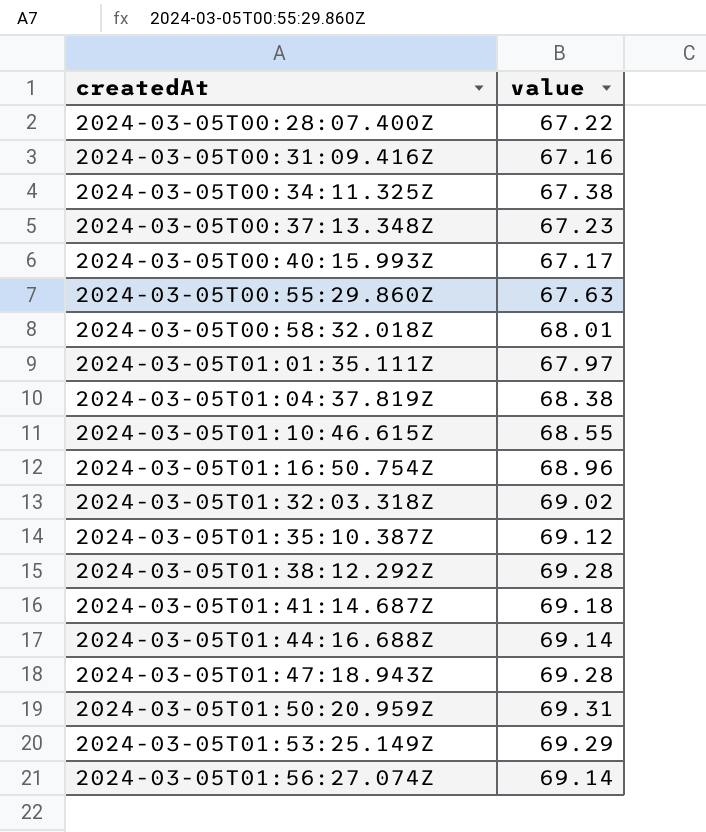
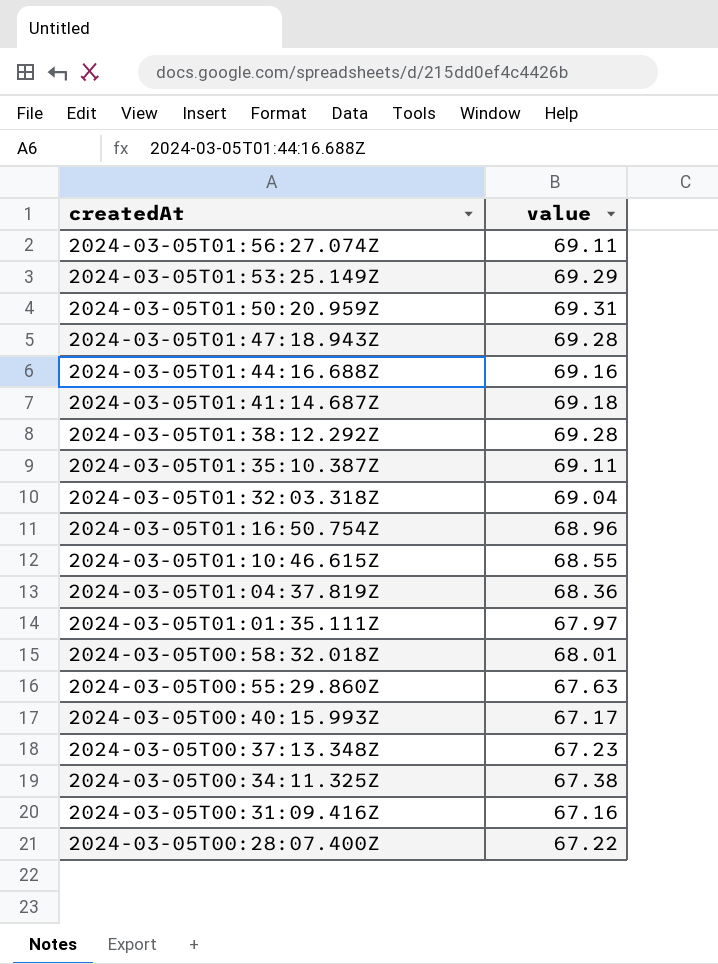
row order: createdAt ascending -> createdAt descending
2024-03-05T01:56:27.074Z | value: 69.14 -> 69.11
2024-03-05T01:44:16.688Z | value: 69.14 -> 69.16
2024-03-05T01:35:10.387Z | value: 69.12 -> 69.11
2024-03-05T01:32:03.318Z | value: 69.02 -> 69.04
2024-03-05T01:04:37.819Z | value: 68.38 -> 68.36

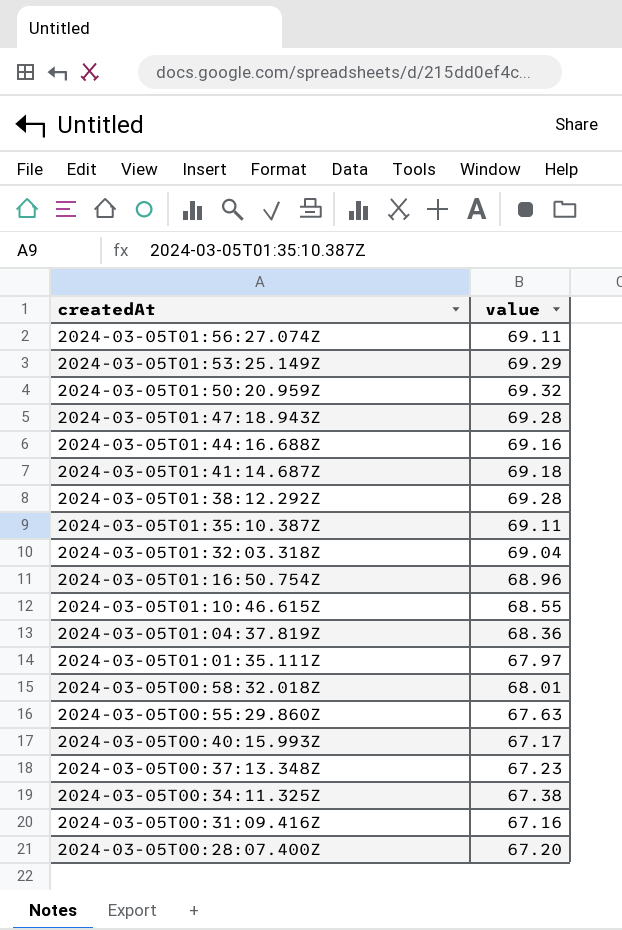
2024-03-05T01:50:20.959Z | value: 69.31 -> 69.32
2024-03-05T00:28:07.400Z | value: 67.22 -> 67.20

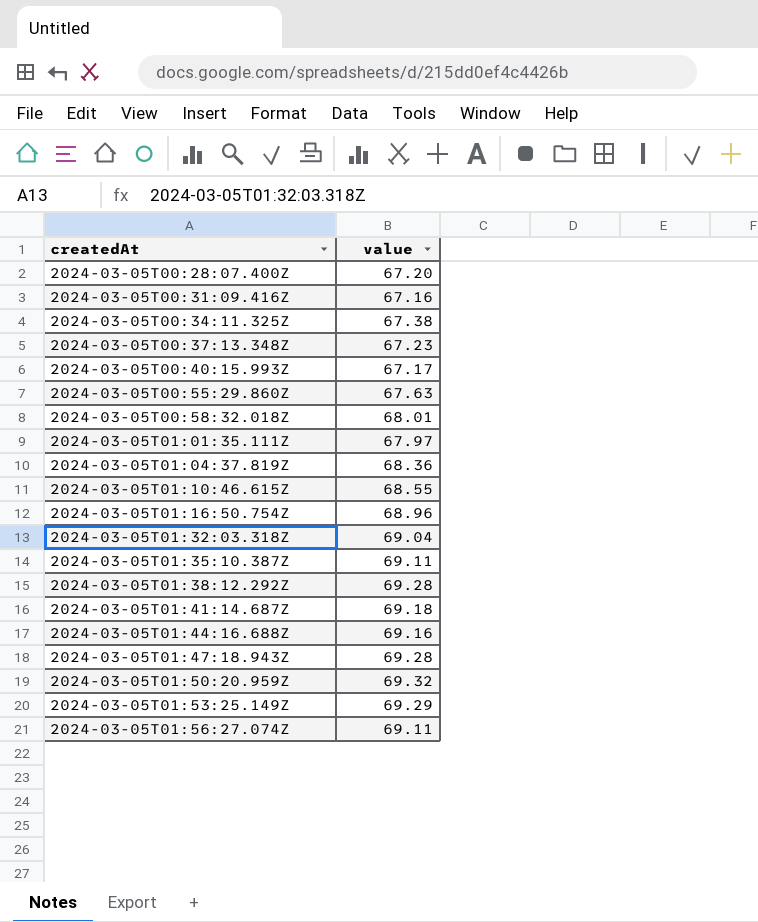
row order: createdAt descending -> createdAt ascending

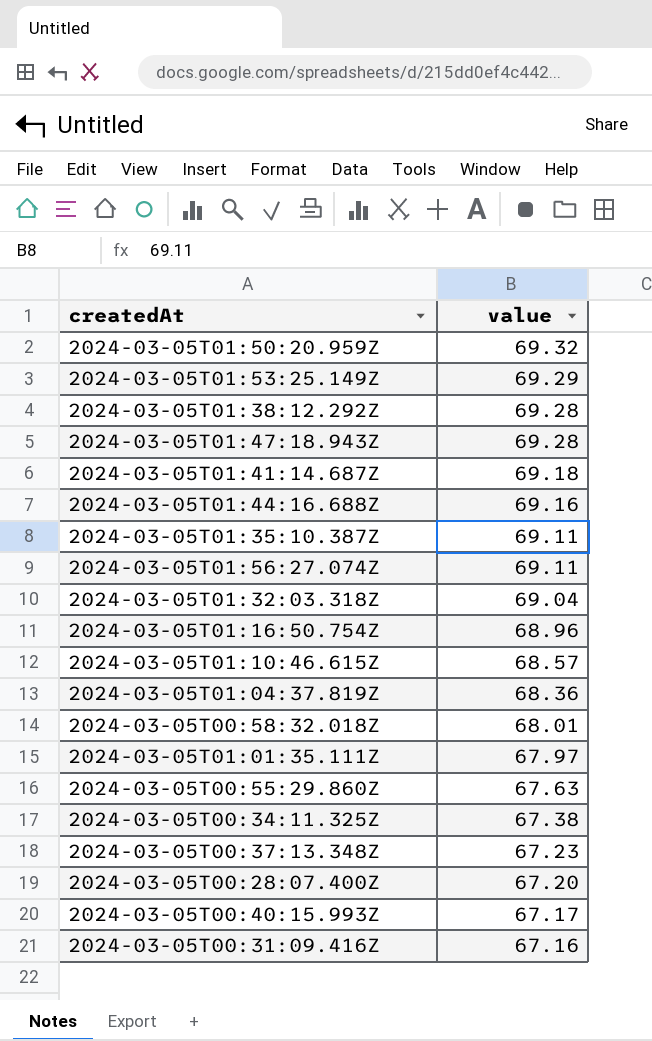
row order: createdAt ascending -> value descending
2024-03-05T01:10:46.615Z | value: 68.55 -> 68.57

